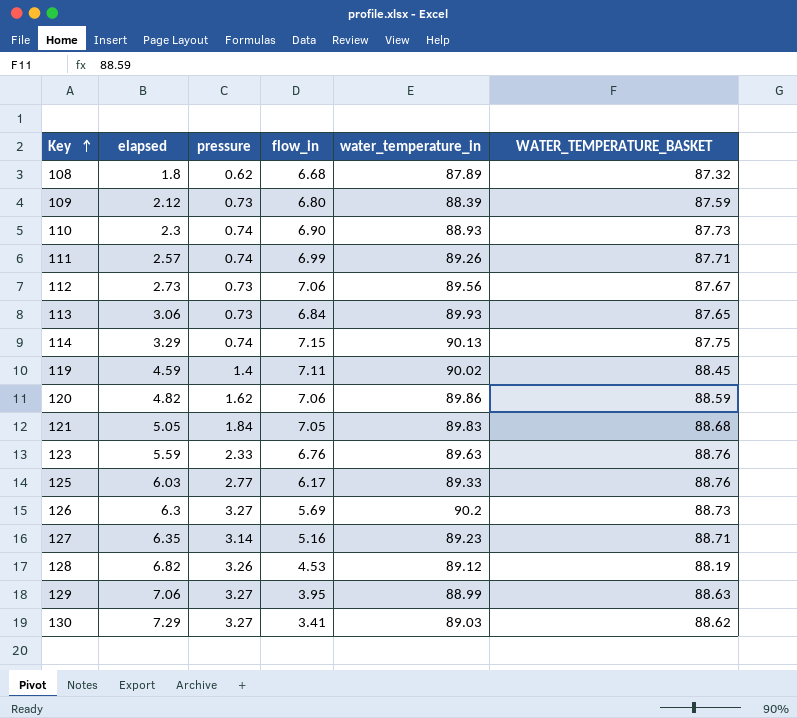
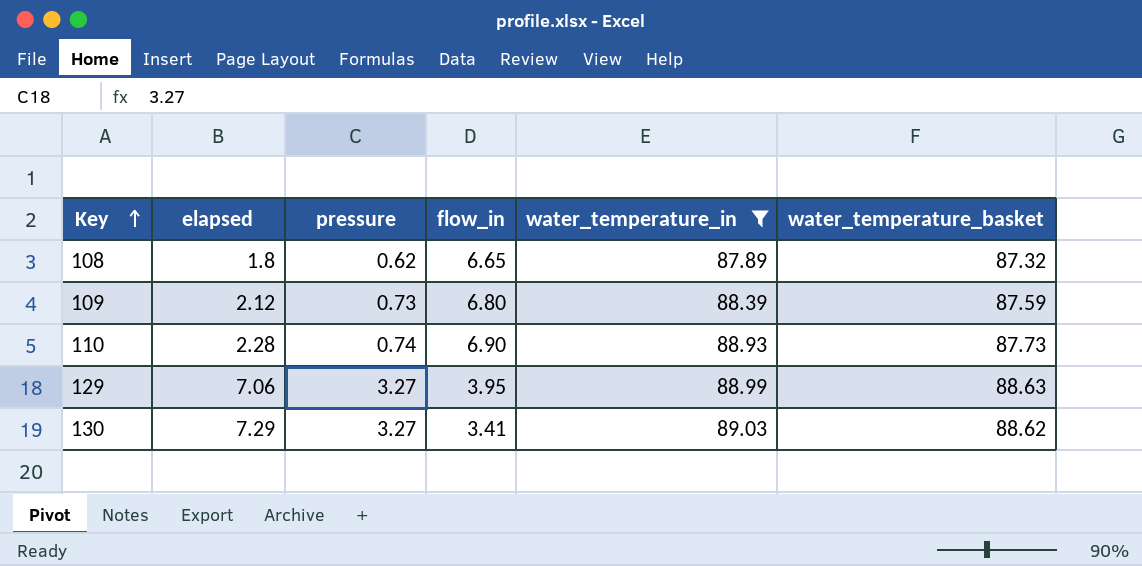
filter: none -> water_temperature_in <= 89.03
column name: WATER_TEMPERATURE_BASKET -> water_temperature_basket
108 | flow_in: 6.68 -> 6.65
110 | elapsed: 2.3 -> 2.28

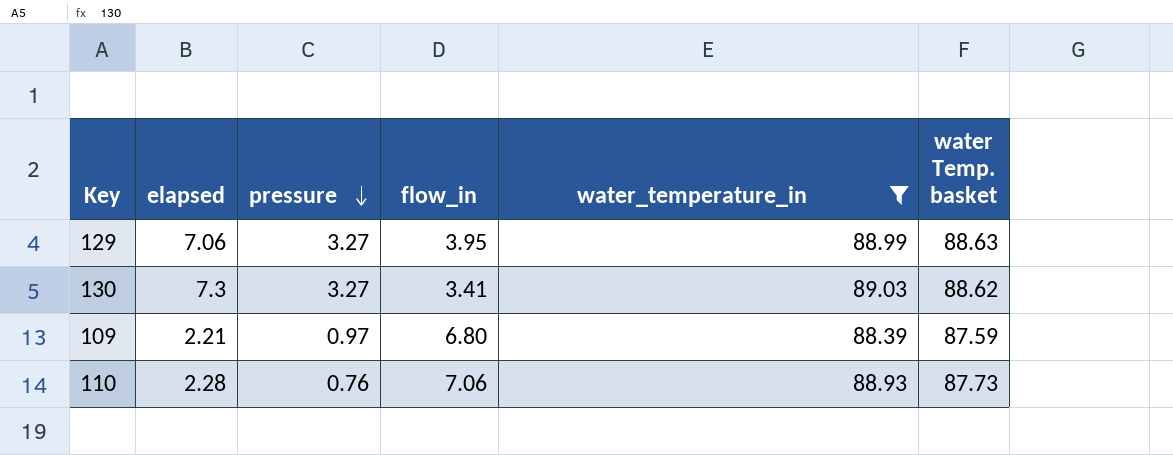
row order: Key ascending -> pressure descending
column name: water_temperature_basket -> water Temp. basket
row 108: 1.8 | 0.62 | 6.65 | 87.89 | 87.32 -> none
130 | elapsed: 7.29 -> 7.3
109 | elapsed: 2.12 -> 2.21
109 | pressure: 0.73 -> 0.97
110 | pressure: 0.74 -> 0.76
110 | flow_in: 6.90 -> 7.06

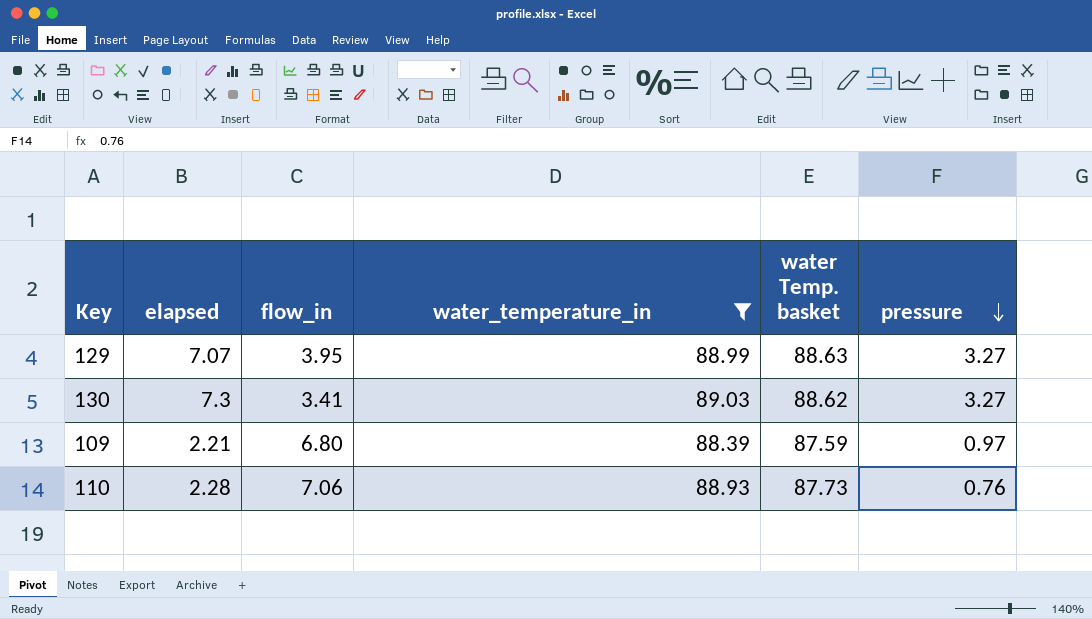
column pressure | position: 3 -> 6
129 | elapsed: 7.06 -> 7.07

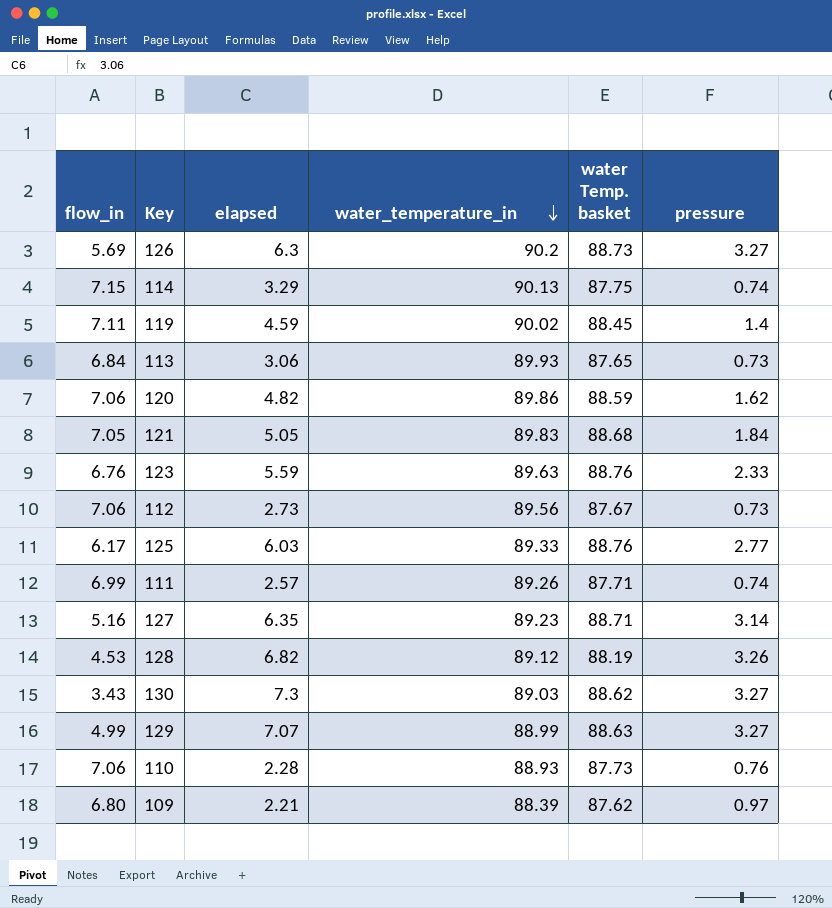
filter: water_temperature_in <= 89.03 -> none
row order: pressure descending -> water_temperature_in descending
column flow_in | position: 3 -> 1
130 | flow_in: 3.41 -> 3.43
129 | flow_in: 3.95 -> 4.99
109 | water Temp. basket: 87.59 -> 87.62

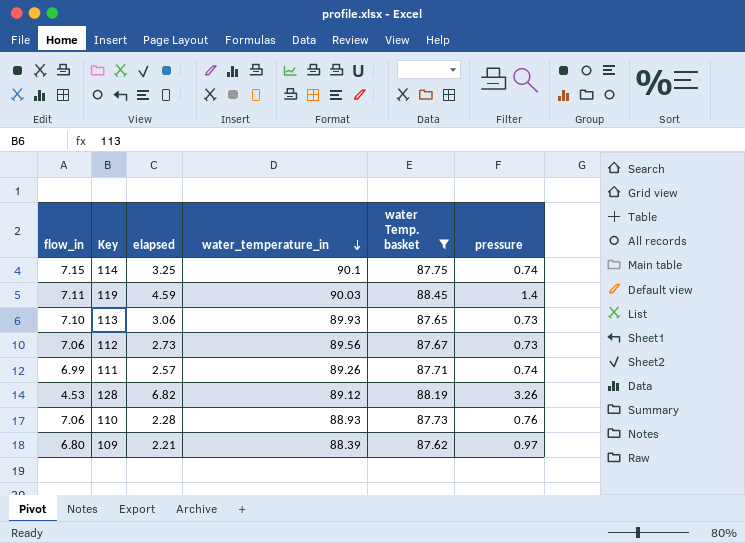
filter: none -> water Temp. basket <= 88.45
114 | elapsed: 3.29 -> 3.25
114 | water_temperature_in: 90.13 -> 90.1
119 | water_temperature_in: 90.02 -> 90.03
113 | flow_in: 6.84 -> 7.10

